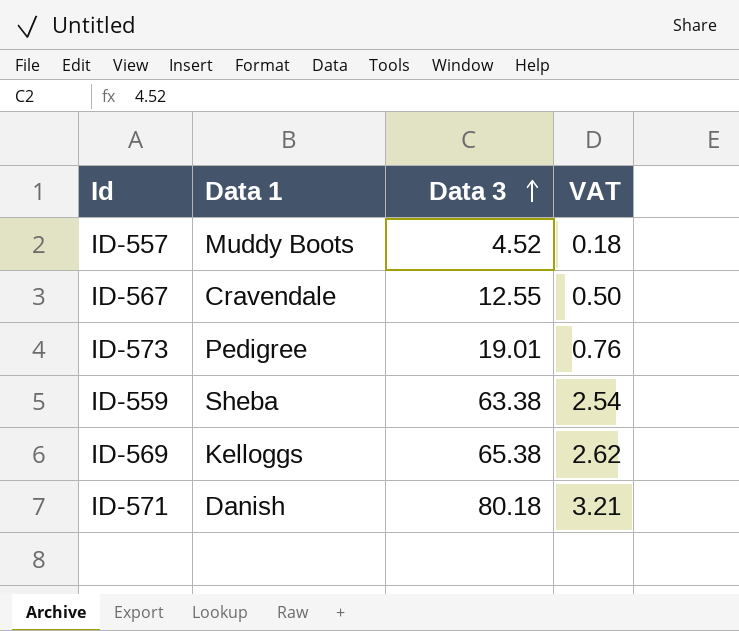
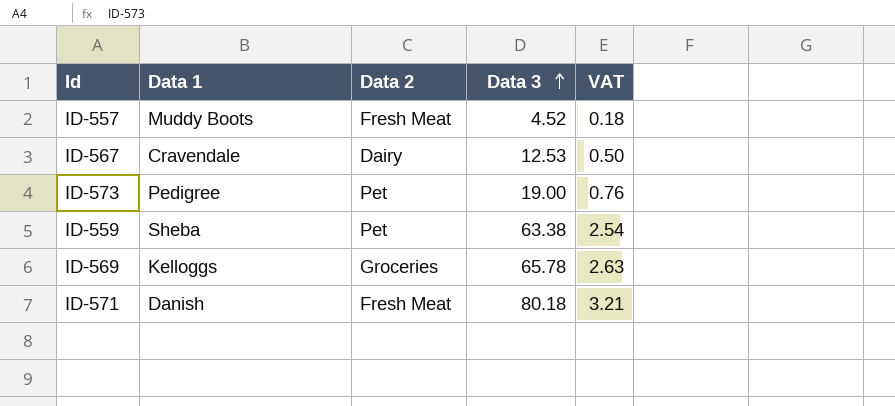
column Data 2 | position: none -> 3
ID-567 | Data 3: 12.55 -> 12.53
ID-573 | Data 3: 19.01 -> 19.00
ID-569 | Data 3: 65.38 -> 65.78
ID-569 | VAT: 2.62 -> 2.63

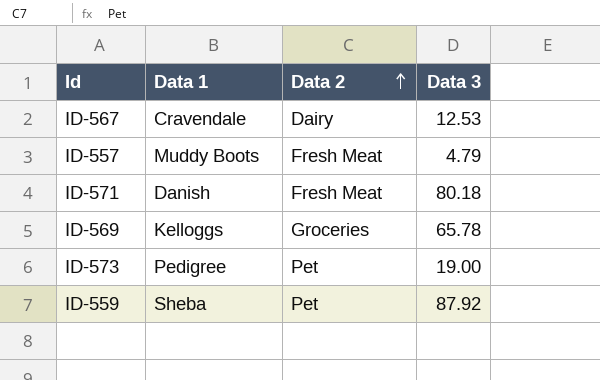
row order: Data 3 ascending -> Data 2 ascending
column VAT | formula: [Data 3] * 0.04 -> none
ID-557 | Data 3: 4.52 -> 4.79
ID-559 | Data 3: 63.38 -> 87.92

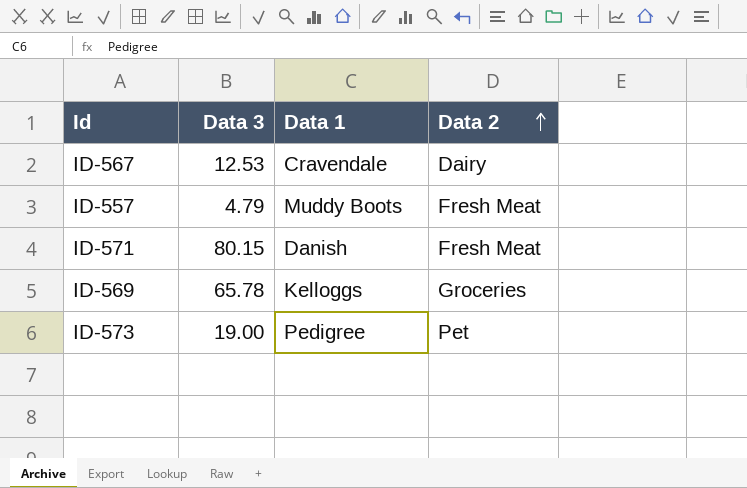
column Data 3 | position: 4 -> 2
row ID-559: Sheba | Pet | 87.92 -> none
ID-571 | Data 3: 80.18 -> 80.15

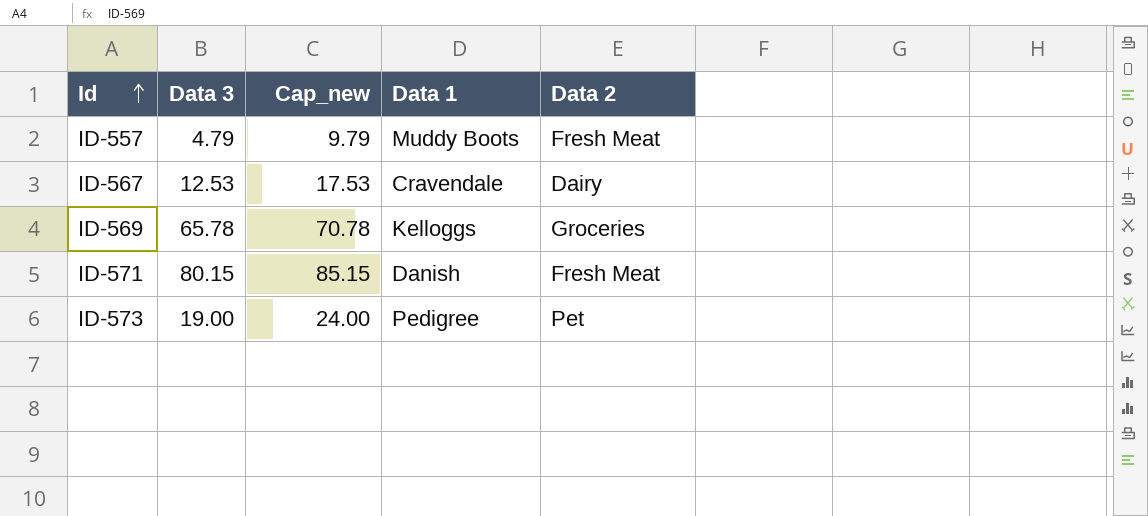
row order: Data 2 ascending -> Id ascending
column Cap_new | formula: none -> [Data 3] + 5

